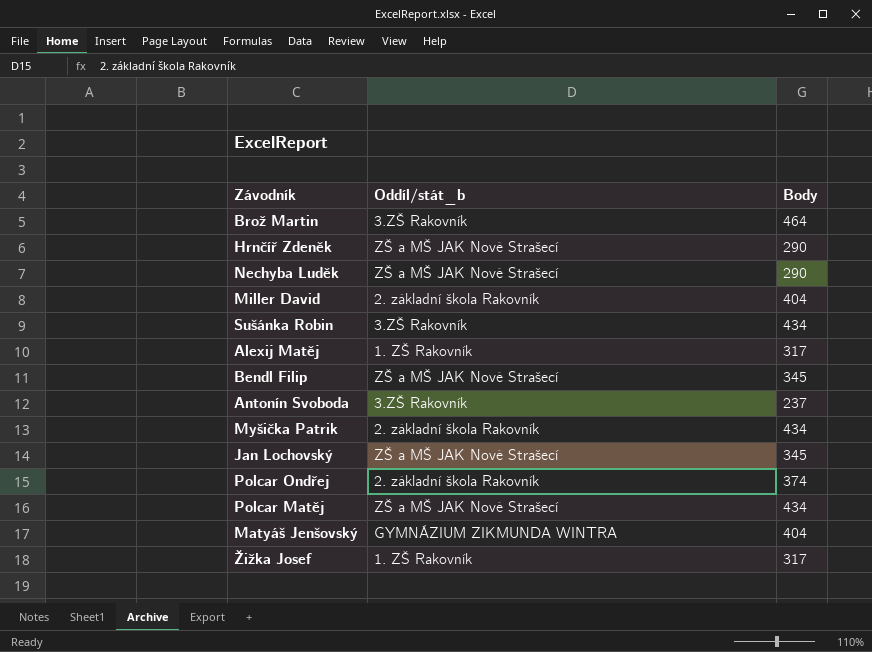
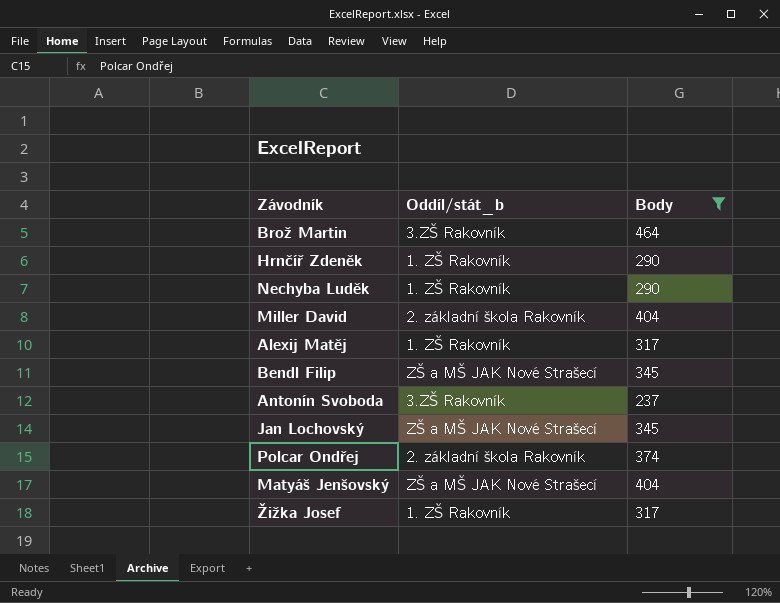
filter: none -> Body != 434
Hrnčíř Zdeněk | Oddíl/stát_b: ZŠ a MŠ JAK Nové Strašecí -> 1. ZŠ Rakovník
Nechyba Luděk | Oddíl/stát_b: ZŠ a MŠ JAK Nové Strašecí -> 1. ZŠ Rakovník
Matyáš Jenšovský | Oddíl/stát_b: GYMNÁZIUM ZIKMUNDA WINTRA -> ZŠ a MŠ JAK Nové Strašecí

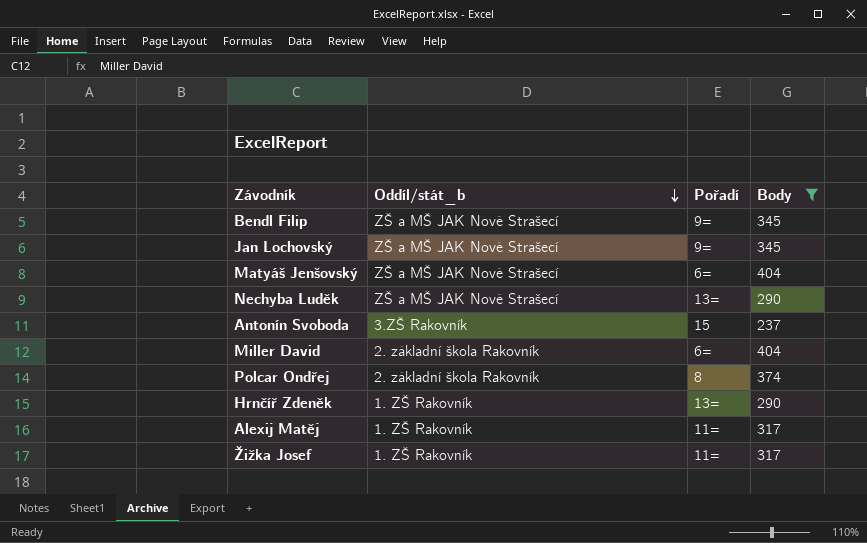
row order: none -> Oddíl/stát_b descending
column Pořadí | position: none -> 3
row Brož Martin: 3.ZŠ Rakovník | 464 -> none
Nechyba Luděk | Oddíl/stát_b: 1. ZŠ Rakovník -> ZŠ a MŠ JAK Nové Strašecí

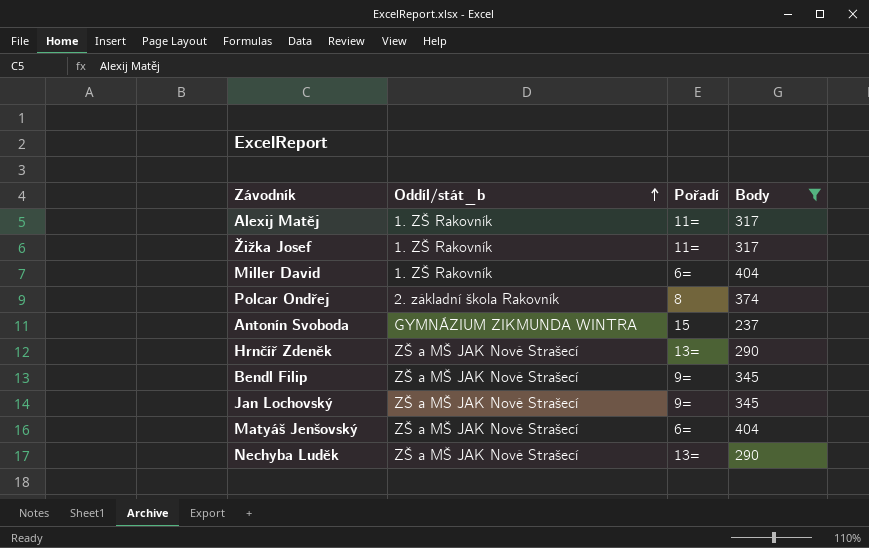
row order: Oddíl/stát_b descending -> Oddíl/stát_b ascending
Miller David | Oddíl/stát_b: 2. základní škola Rakovník -> 1. ZŠ Rakovník
Antonín Svoboda | Oddíl/stát_b: 3.ZŠ Rakovník -> GYMNÁZIUM ZIKMUNDA WINTRA
Hrnčíř Zdeněk | Oddíl/stát_b: 1. ZŠ Rakovník -> ZŠ a MŠ JAK Nové Strašecí

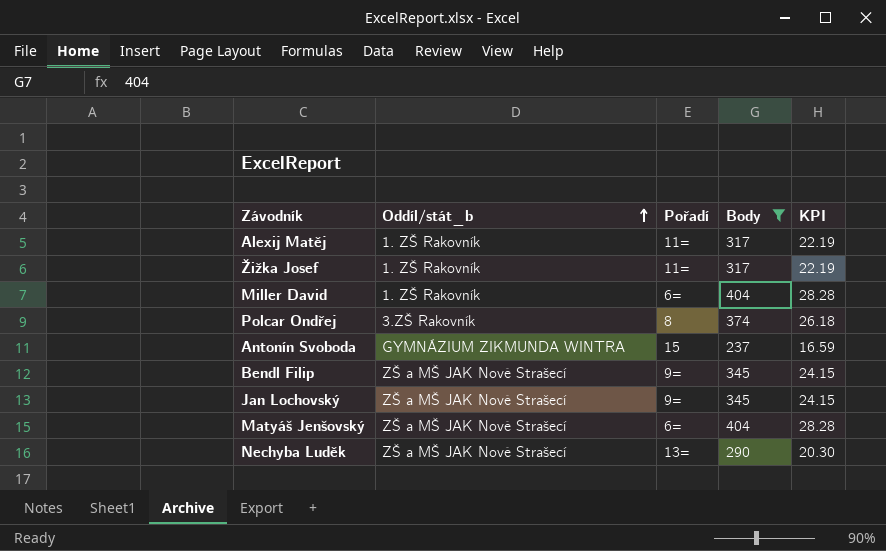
column KPI | formula: none -> [Body] * 0.07
row Hrnčíř Zdeněk: ZŠ a MŠ JAK Nové Strašecí | 13= | 290 -> none
Polcar Ondřej | Oddíl/stát_b: 2. základní škola Rakovník -> 3.ZŠ Rakovník

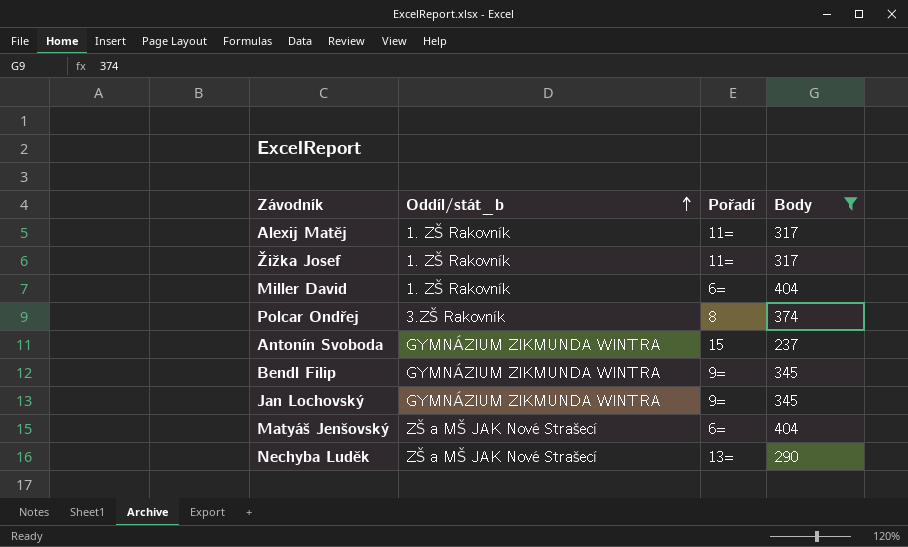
column KPI | formula: [Body] * 0.07 -> none
Bendl Filip | Oddíl/stát_b: ZŠ a MŠ JAK Nové Strašecí -> GYMNÁZIUM ZIKMUNDA WINTRA
Jan Lochovský | Oddíl/stát_b: ZŠ a MŠ JAK Nové Strašecí -> GYMNÁZIUM ZIKMUNDA WINTRA

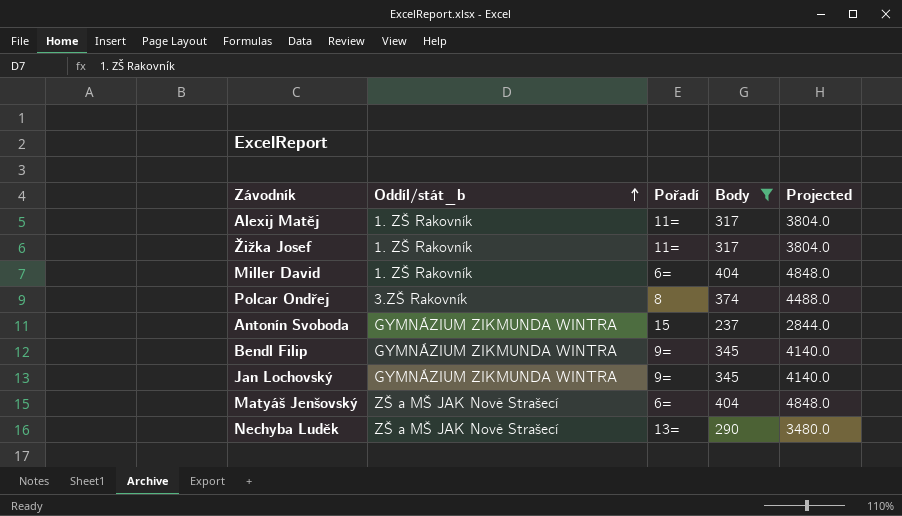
column Projected | formula: none -> [Body] * 12

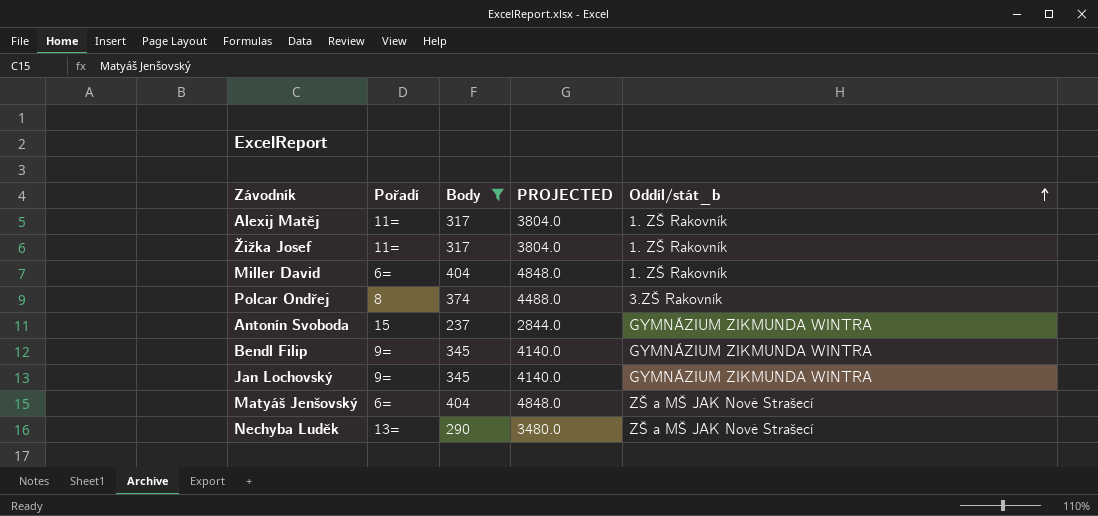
column name: Projected -> PROJECTED
column Oddíl/stát_b | position: 2 -> 5

